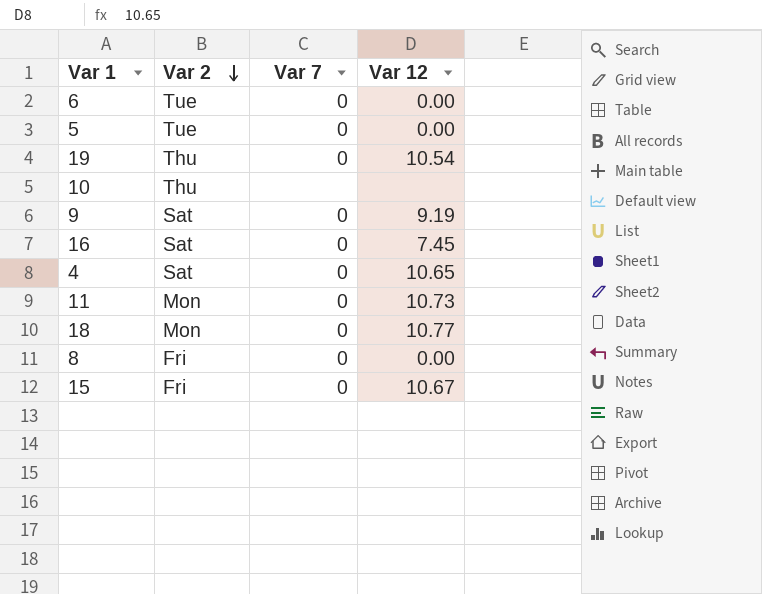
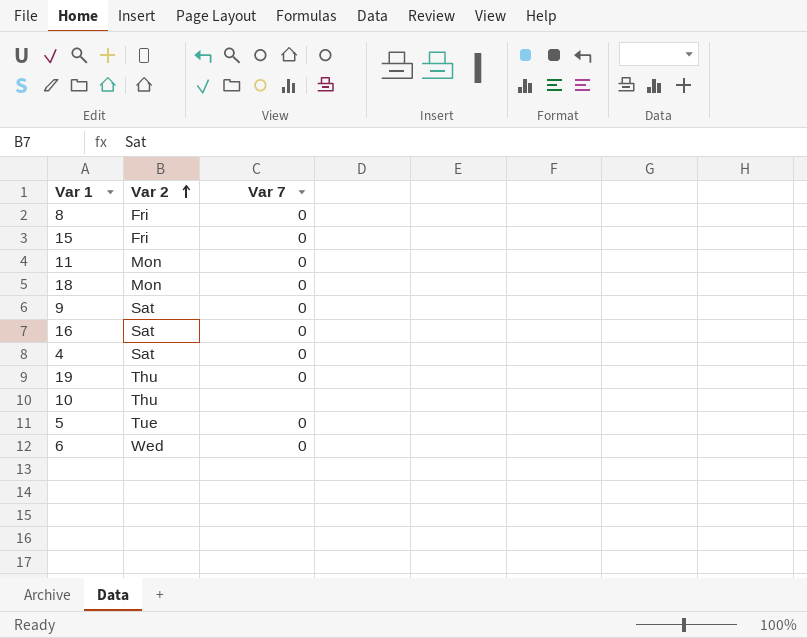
row order: Var 2 descending -> Var 2 ascending
column Var 12 | position: 4 -> none
6 | Var 2: Tue -> Wed

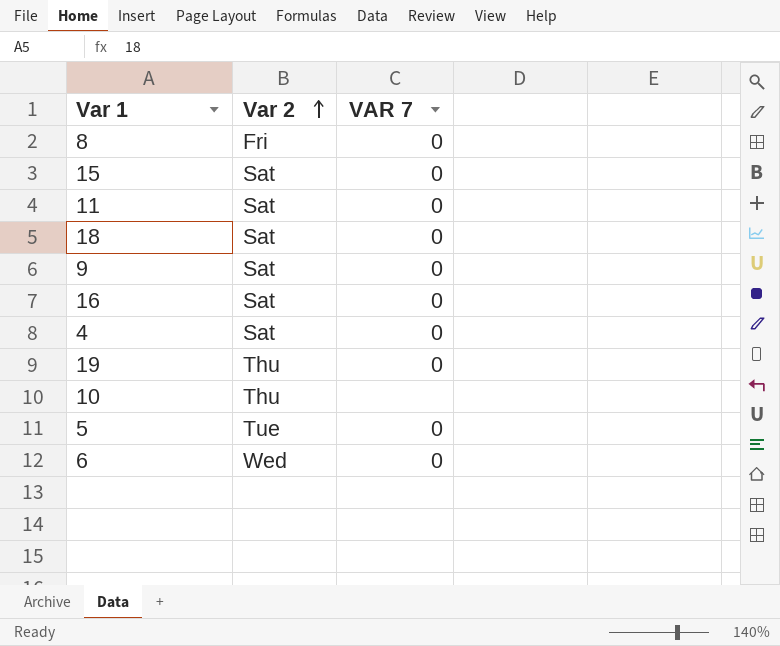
column name: Var 7 -> VAR 7
15 | Var 2: Fri -> Sat
11 | Var 2: Mon -> Sat
18 | Var 2: Mon -> Sat

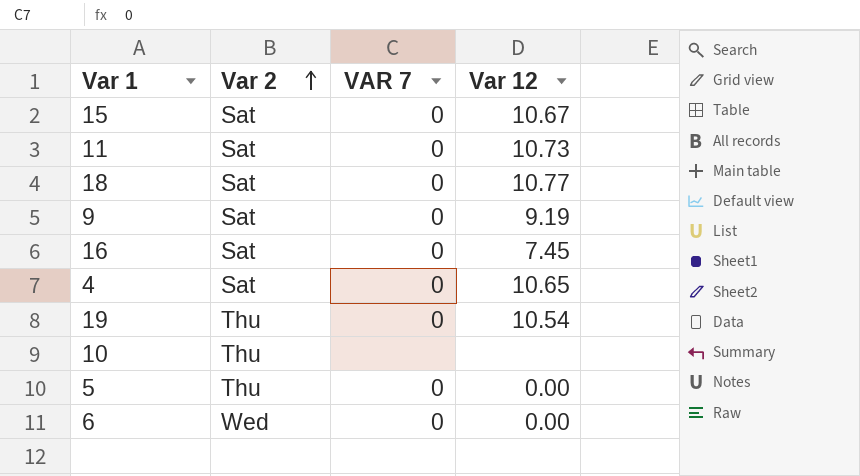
column Var 12 | position: none -> 4
row 8: Fri | 0 -> none
5 | Var 2: Tue -> Thu

